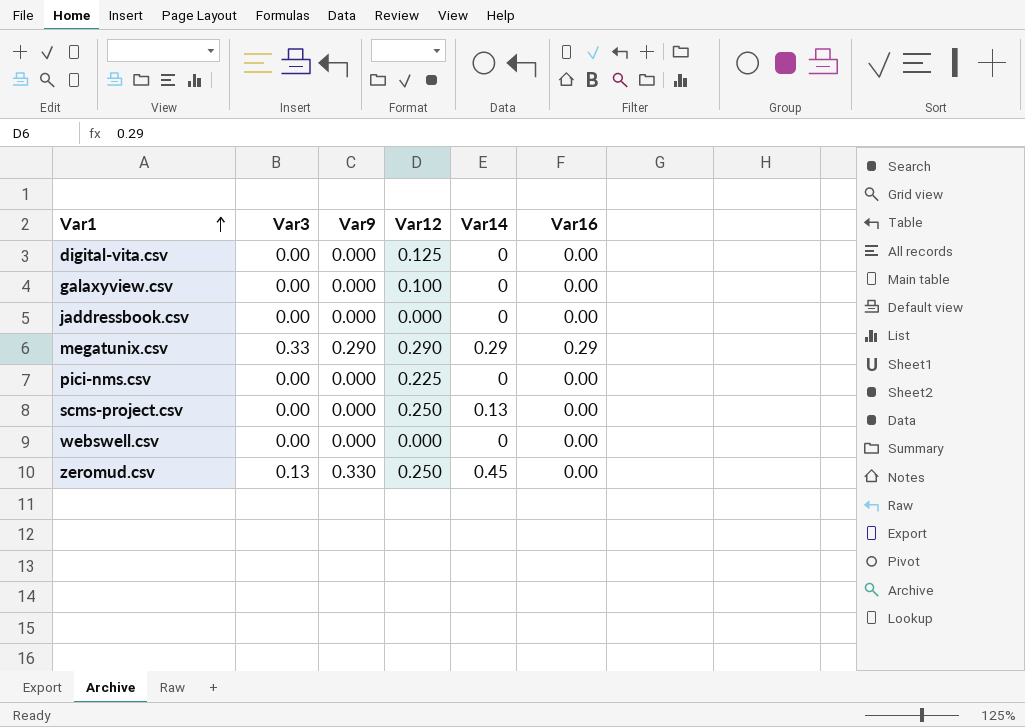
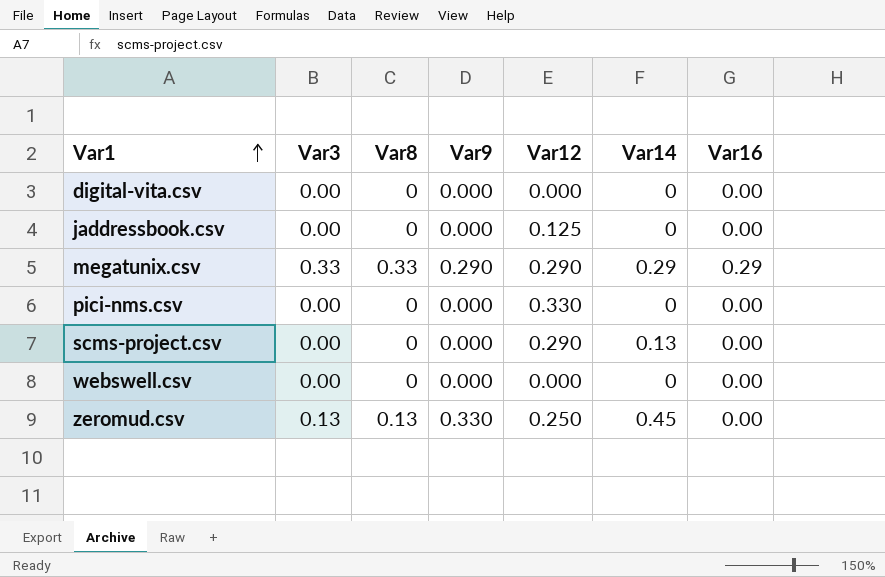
column Var8 | position: none -> 3
row galaxyview.csv: 0.00 | 0.000 | 0.100 | 0 | 0.00 -> none
digital-vita.csv | Var12: 0.125 -> 0.000
jaddressbook.csv | Var12: 0.000 -> 0.125
pici-nms.csv | Var12: 0.225 -> 0.330
scms-project.csv | Var12: 0.250 -> 0.290

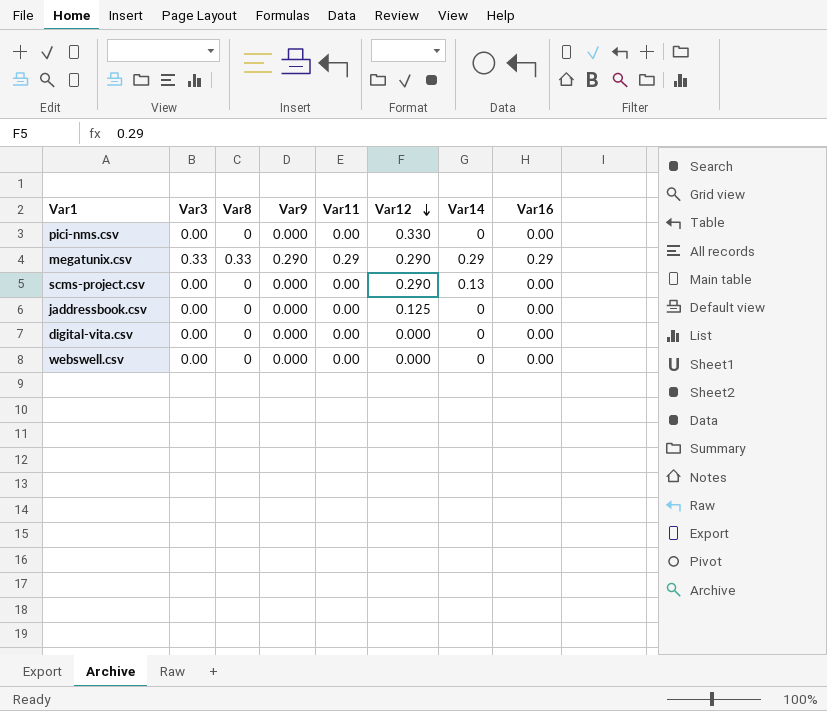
row order: Var1 ascending -> Var12 descending
column Var11 | position: none -> 5
row zeromud.csv: 0.13 | 0.13 | 0.330 | 0.250 | 0.45 | 0.00 -> none

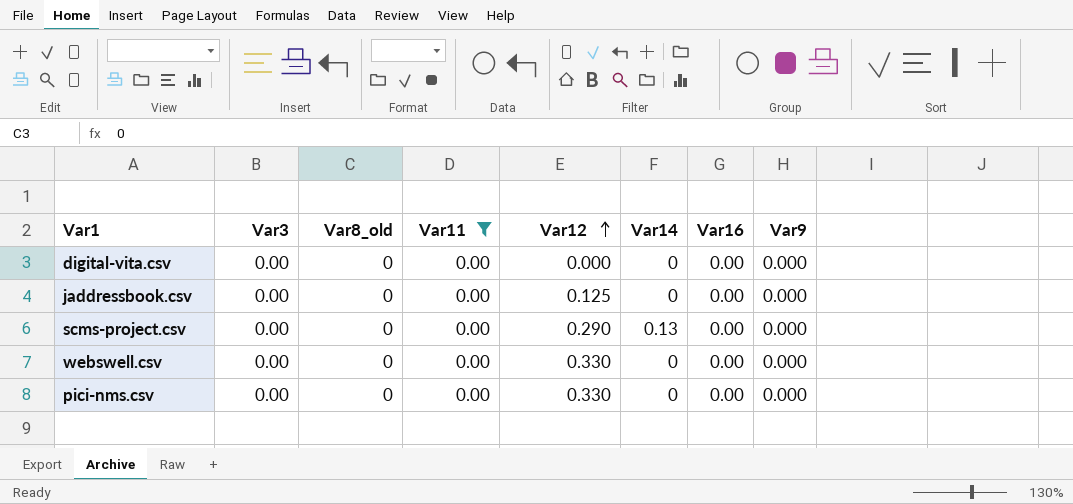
filter: none -> Var11 = 0.00
row order: Var12 descending -> Var12 ascending
column name: Var8 -> Var8_old
column Var9 | position: 4 -> 8
webswell.csv | Var12: 0.000 -> 0.330

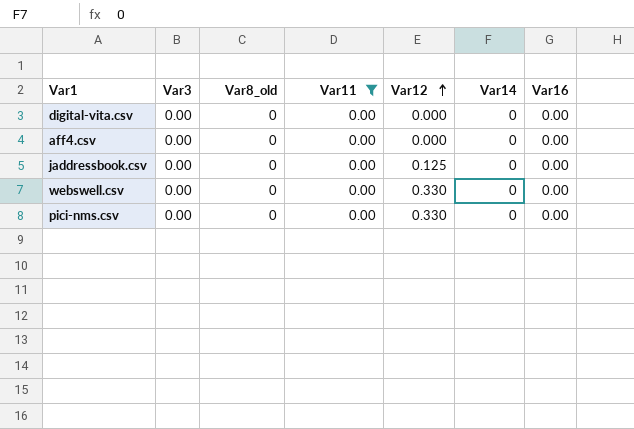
column Var9 | position: 8 -> none
row scms-project.csv: 0.00 | 0 | 0.00 | 0.290 | 0.13 | 0.00 | 0.000 -> none
row aff4.csv: none -> 0.00 | 0 | 0.00 | 0.000 | 0 | 0.00

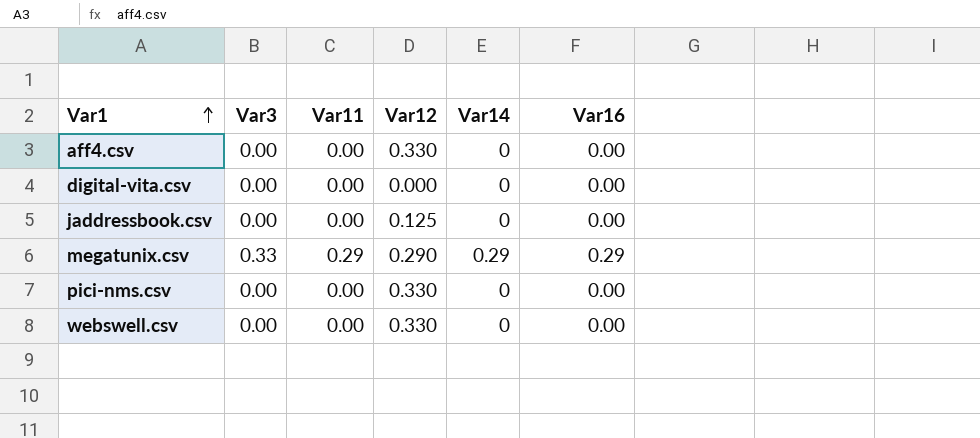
filter: Var11 = 0.00 -> none
row order: Var12 ascending -> Var1 ascending
column Var8_old | position: 3 -> none
aff4.csv | Var12: 0.000 -> 0.330

